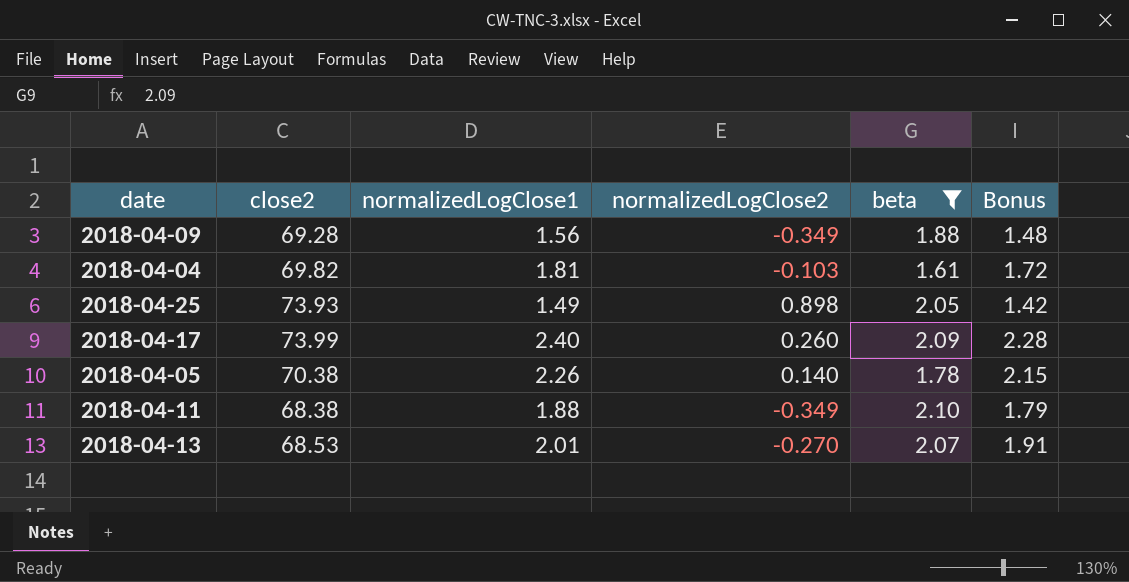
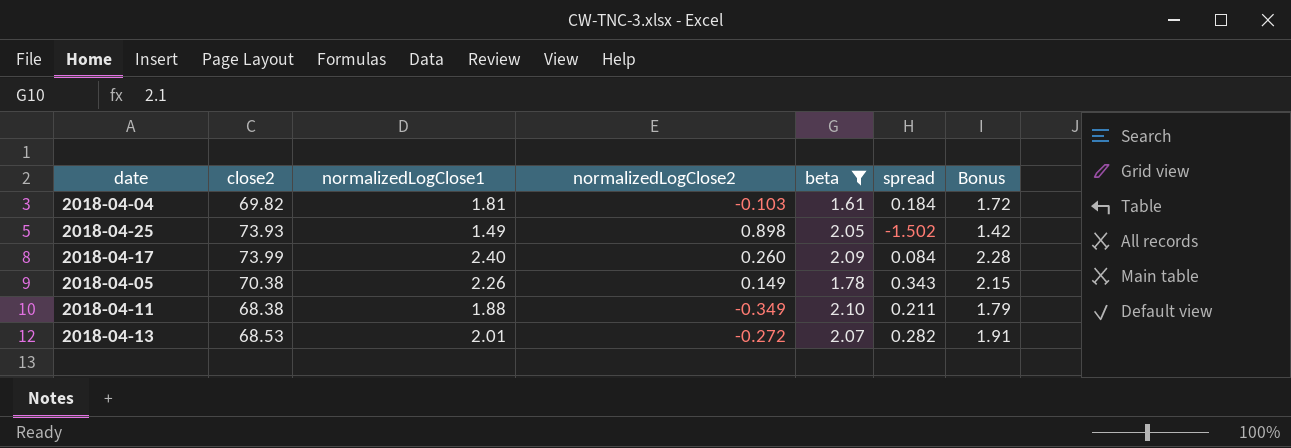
column spread | position: none -> 6
row 2018-04-09: 69.28 | 1.56 | -0.349 | 1.88 | 1.48 -> none
2018-04-05 | normalizedLogClose2: 0.140 -> 0.149
2018-04-13 | normalizedLogClose2: -0.270 -> -0.272

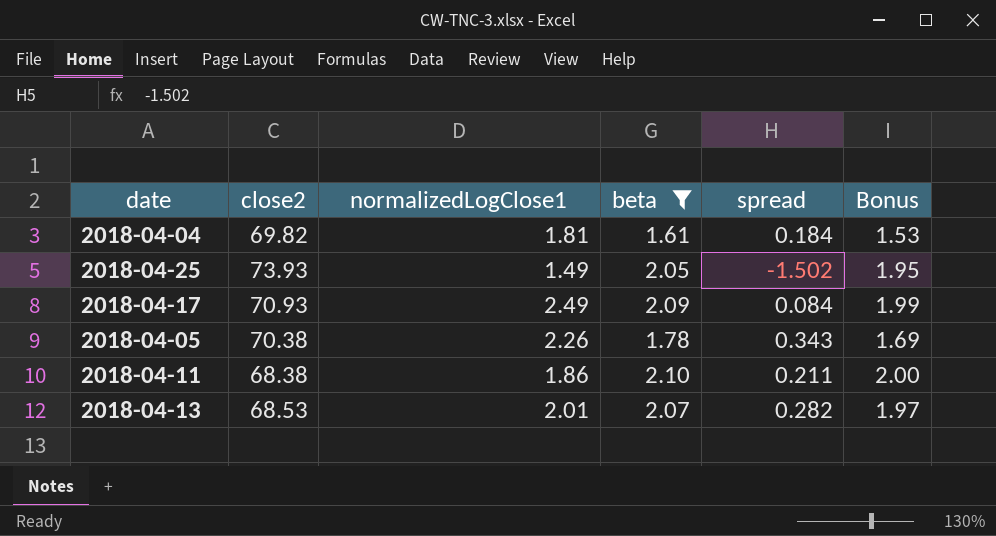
column normalizedLogClose2 | position: 4 -> none
column Bonus | formula: [normalizedLogClose1] * 0.95 -> [beta] * 0.95
2018-04-17 | close2: 73.99 -> 70.93
2018-04-17 | normalizedLogClose1: 2.40 -> 2.49
2018-04-11 | normalizedLogClose1: 1.88 -> 1.86

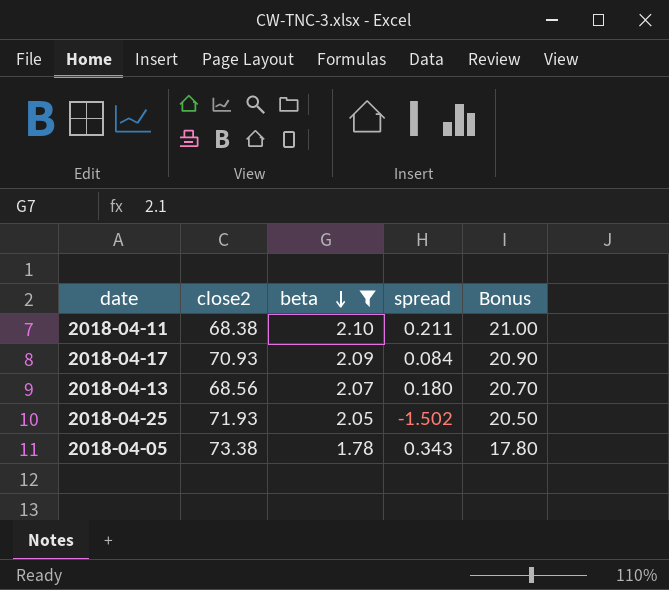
row order: none -> beta descending
column normalizedLogClose1 | position: 3 -> none
column Bonus | formula: [beta] * 0.95 -> [beta] * 10
row 2018-04-04: 69.82 | 1.81 | 1.61 | 0.184 | 1.53 -> none
2018-04-13 | close2: 68.53 -> 68.56
2018-04-13 | spread: 0.282 -> 0.180
2018-04-25 | close2: 73.93 -> 71.93
2018-04-05 | close2: 70.38 -> 73.38

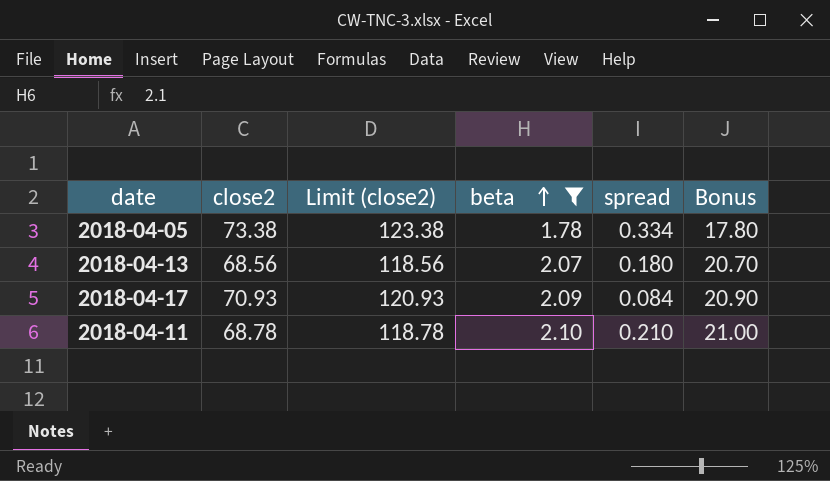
row order: beta descending -> beta ascending
column Limit (close2) | formula: none -> [close2] + 50
row 2018-04-25: 71.93 | 2.05 | -1.502 | 20.50 -> none
2018-04-05 | spread: 0.343 -> 0.334
2018-04-11 | close2: 68.38 -> 68.78
2018-04-11 | spread: 0.211 -> 0.210

